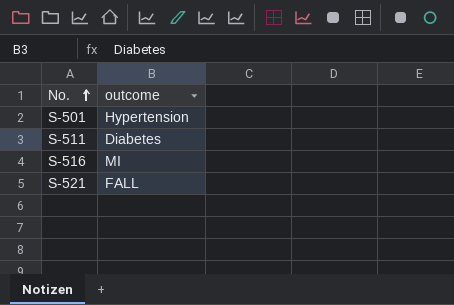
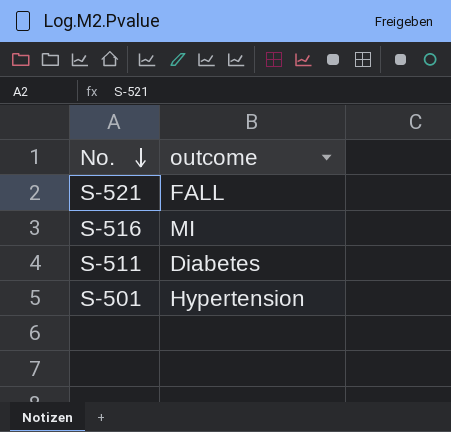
row order: No. ascending -> No. descending

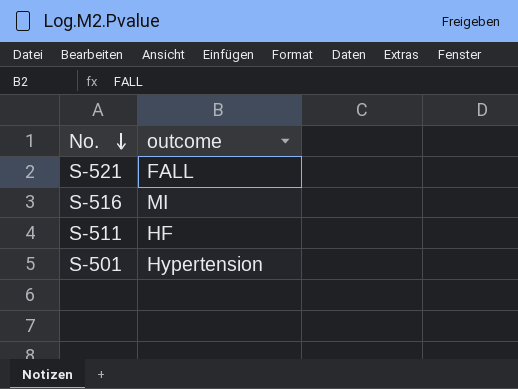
S-511 | outcome: Diabetes -> HF

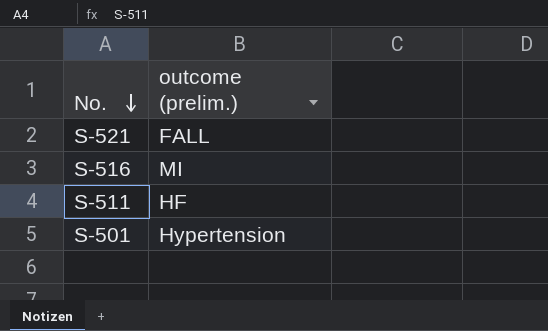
column name: outcome -> outcome (prelim.)

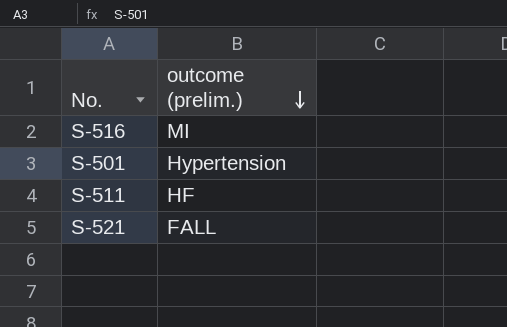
row order: No. descending -> outcome (prelim.) descending

